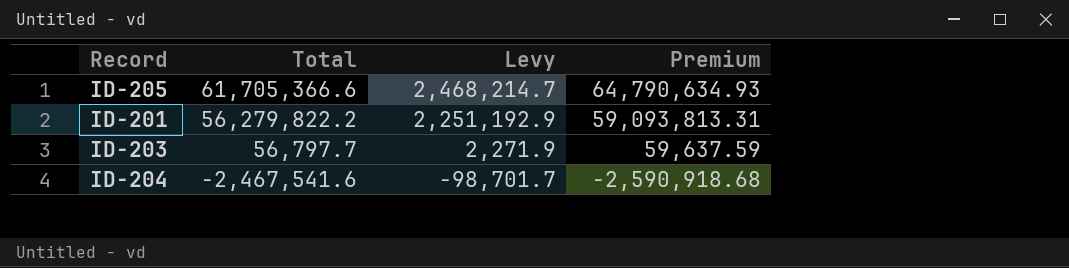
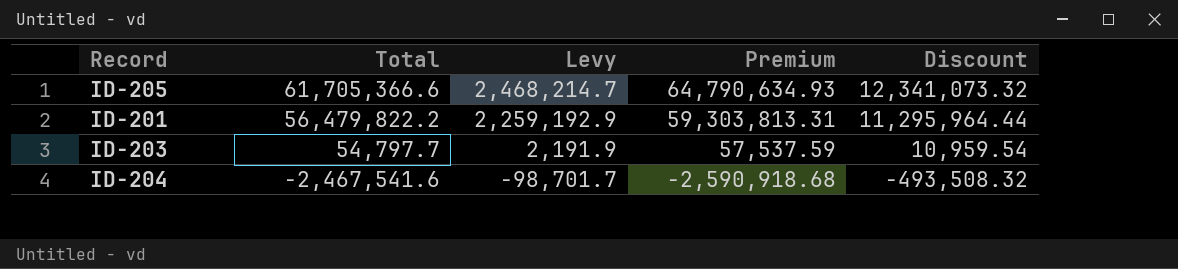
column Discount | formula: none -> [Total] * 0.2
ID-201 | Total: 56,279,822.2 -> 56,479,822.2
ID-201 | Levy: 2,251,192.9 -> 2,259,192.9
ID-201 | Premium: 59,093,813.31 -> 59,303,813.31
ID-203 | Total: 56,797.7 -> 54,797.7
ID-203 | Levy: 2,271.9 -> 2,191.9
ID-203 | Premium: 59,637.59 -> 57,537.59

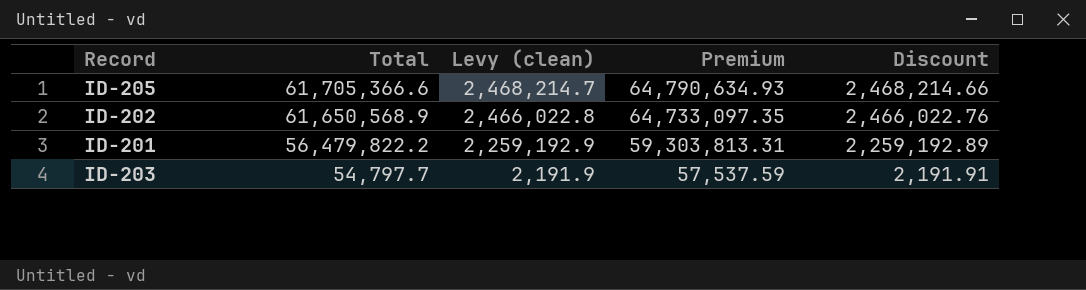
column name: Levy -> Levy (clean)
column Discount | formula: [Total] * 0.2 -> [Total] * 0.04
row ID-204: -2,467,541.6 | -98,701.7 | -2,590,918.68 | -493,508.32 -> none
row ID-202: none -> 61,650,568.9 | 2,466,022.8 | 64,733,097.35 | 2,466,022.76

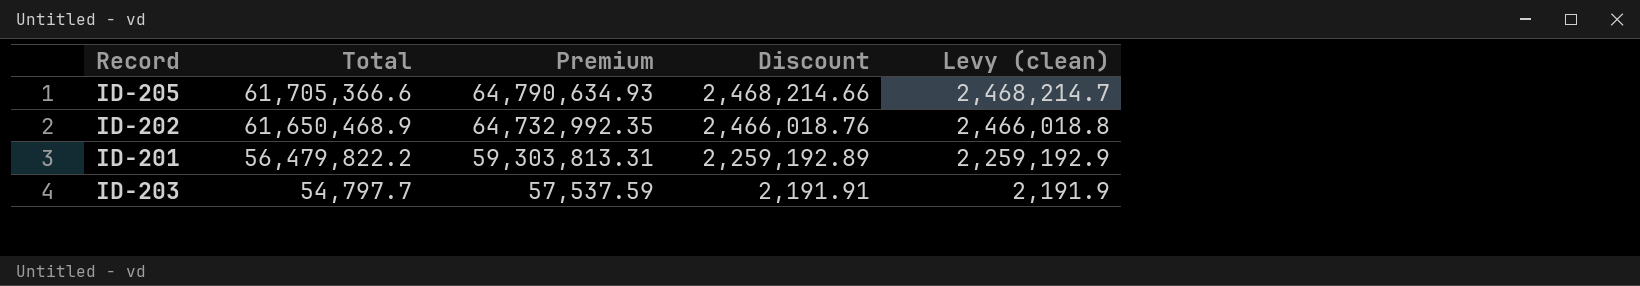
column Levy (clean) | position: 3 -> 5
ID-202 | Total: 61,650,568.9 -> 61,650,468.9
ID-202 | Premium: 64,733,097.35 -> 64,732,992.35
ID-202 | Discount: 2,466,022.76 -> 2,466,018.76
ID-202 | Levy (clean): 2,466,022.8 -> 2,466,018.8

